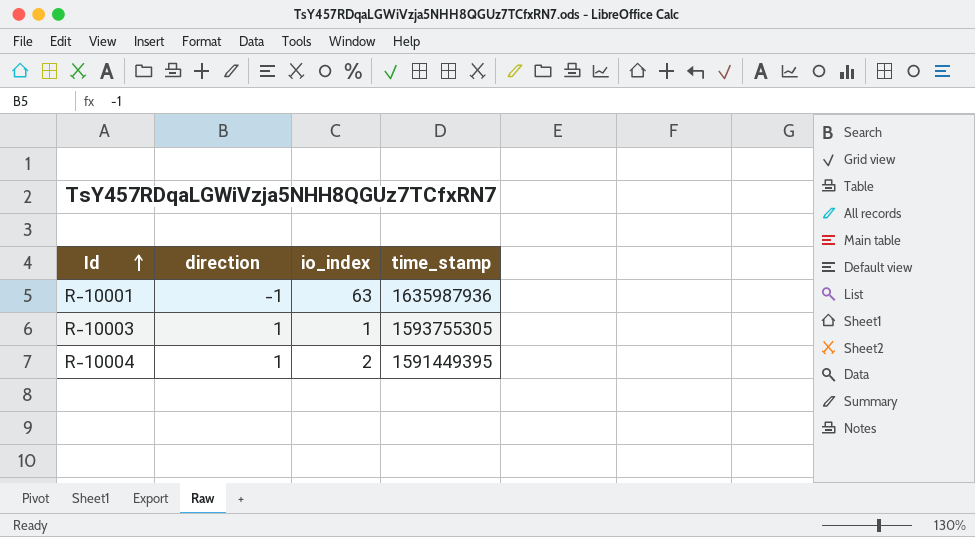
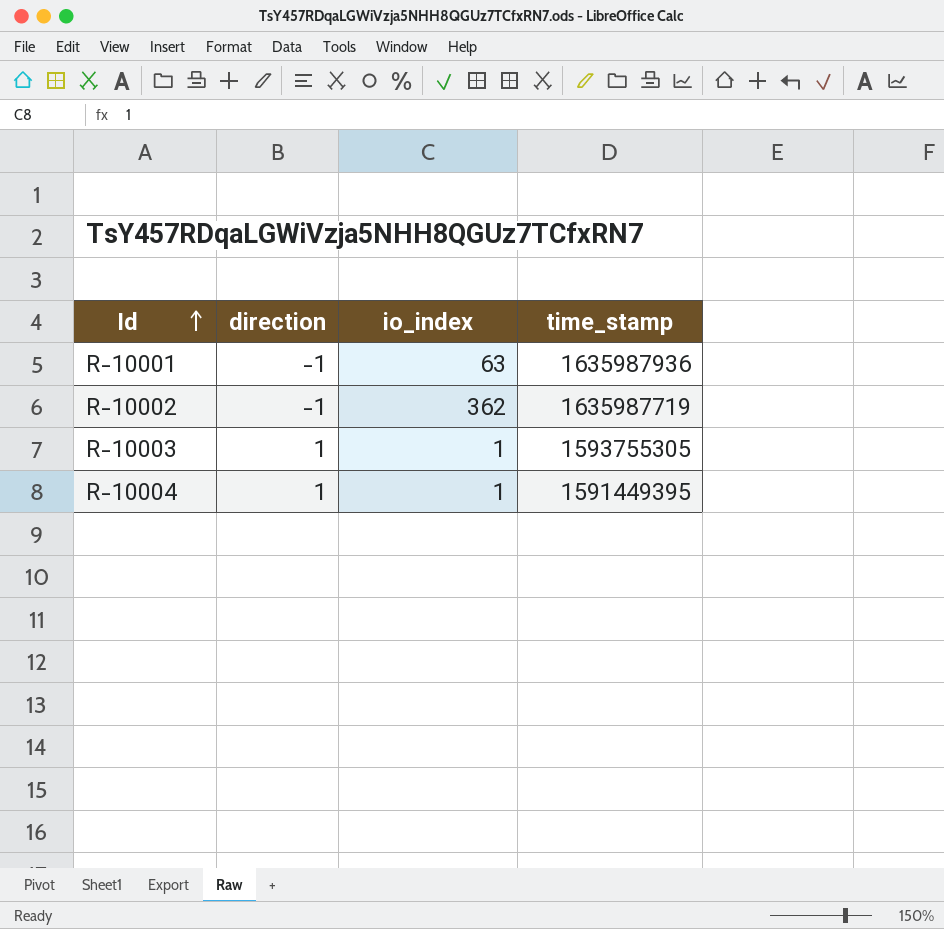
row R-10002: none -> -1 | 362 | 1635987719
R-10004 | io_index: 2 -> 1

